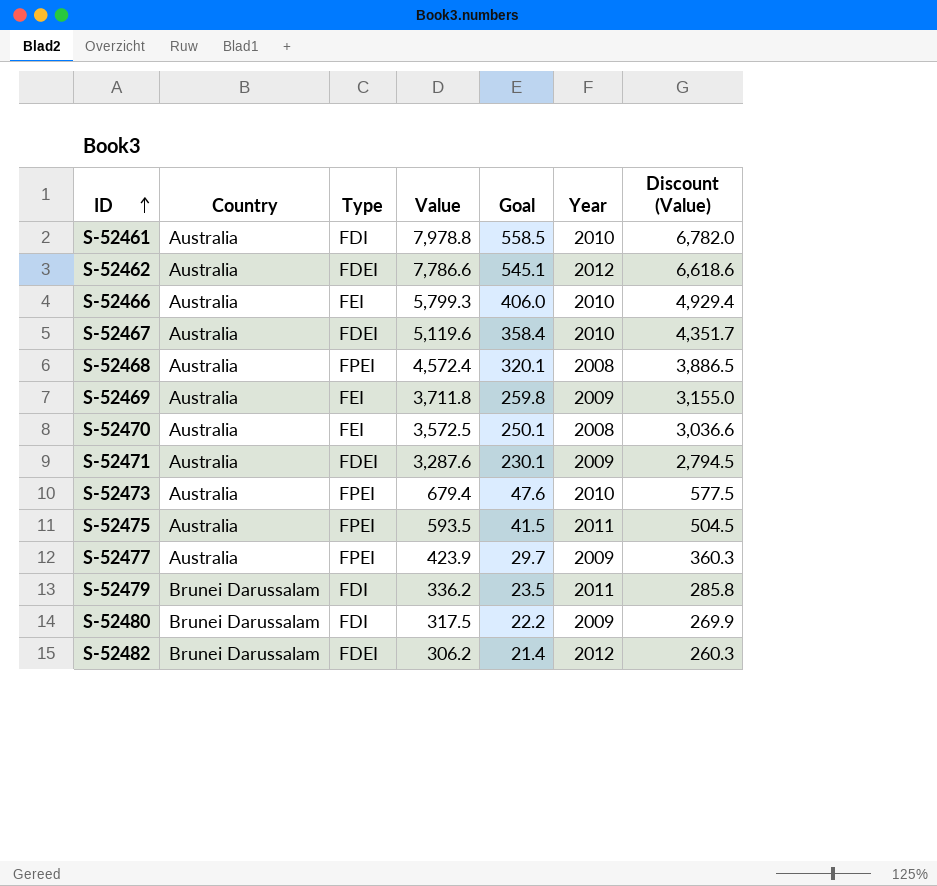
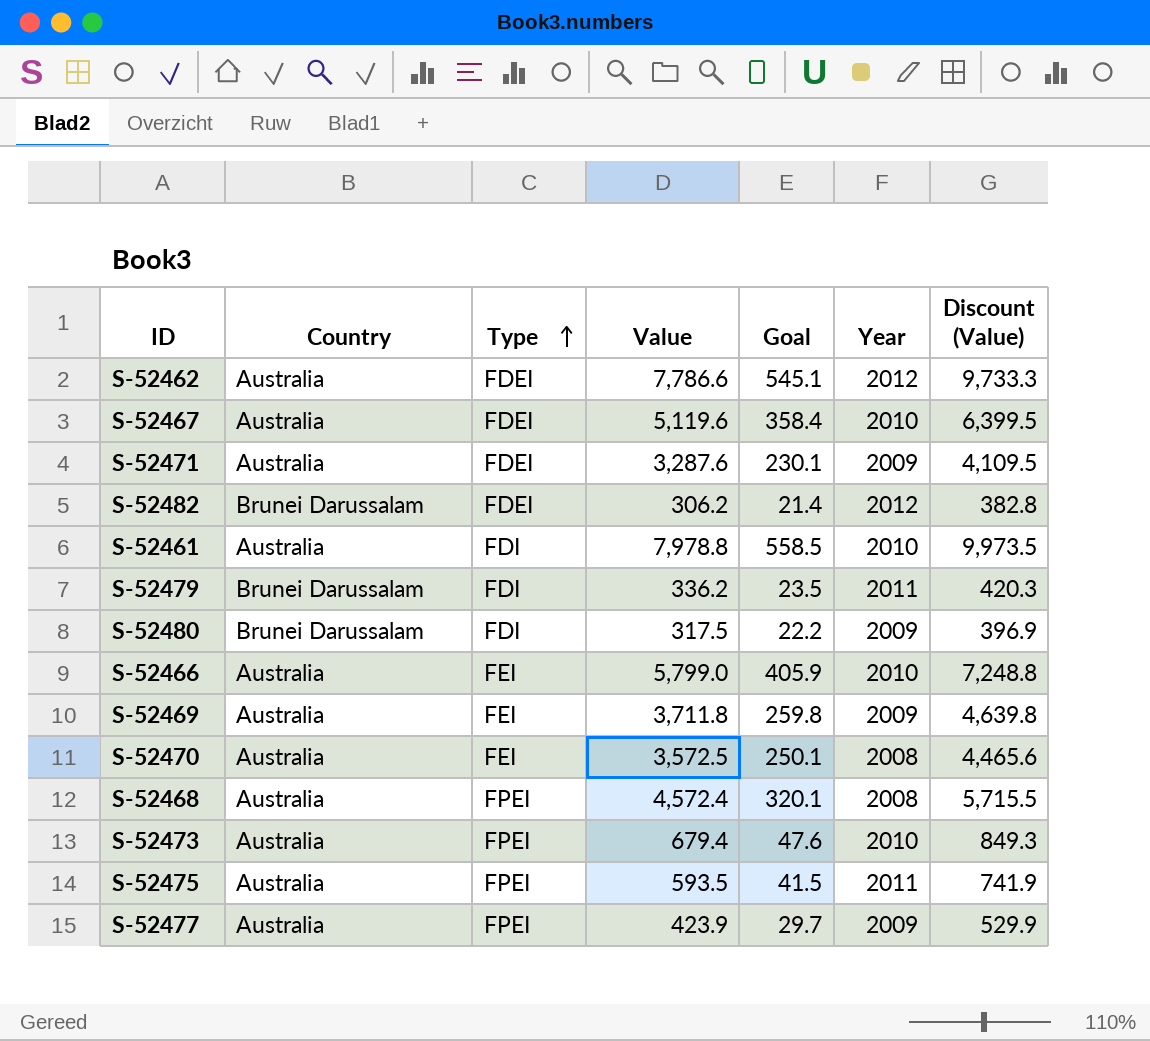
row order: ID ascending -> Type ascending
column Discount (Value) | formula: [Value] * 0.85 -> [Value] * 1.25
S-52466 | Value: 5,799.3 -> 5,799.0
S-52466 | Goal: 406.0 -> 405.9

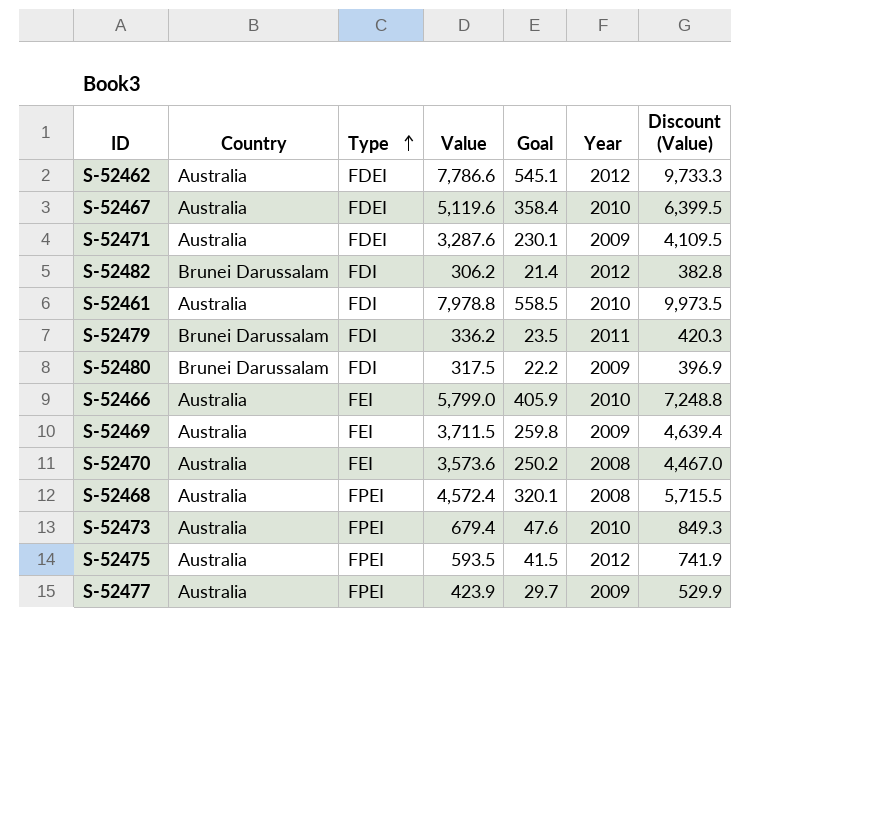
S-52482 | Type: FDEI -> FDI
S-52469 | Value: 3,711.8 -> 3,711.5
S-52469 | Discount (Value): 4,639.8 -> 4,639.4
S-52470 | Value: 3,572.5 -> 3,573.6
S-52470 | Goal: 250.1 -> 250.2
S-52470 | Discount (Value): 4,465.6 -> 4,467.0
S-52475 | Year: 2011 -> 2012

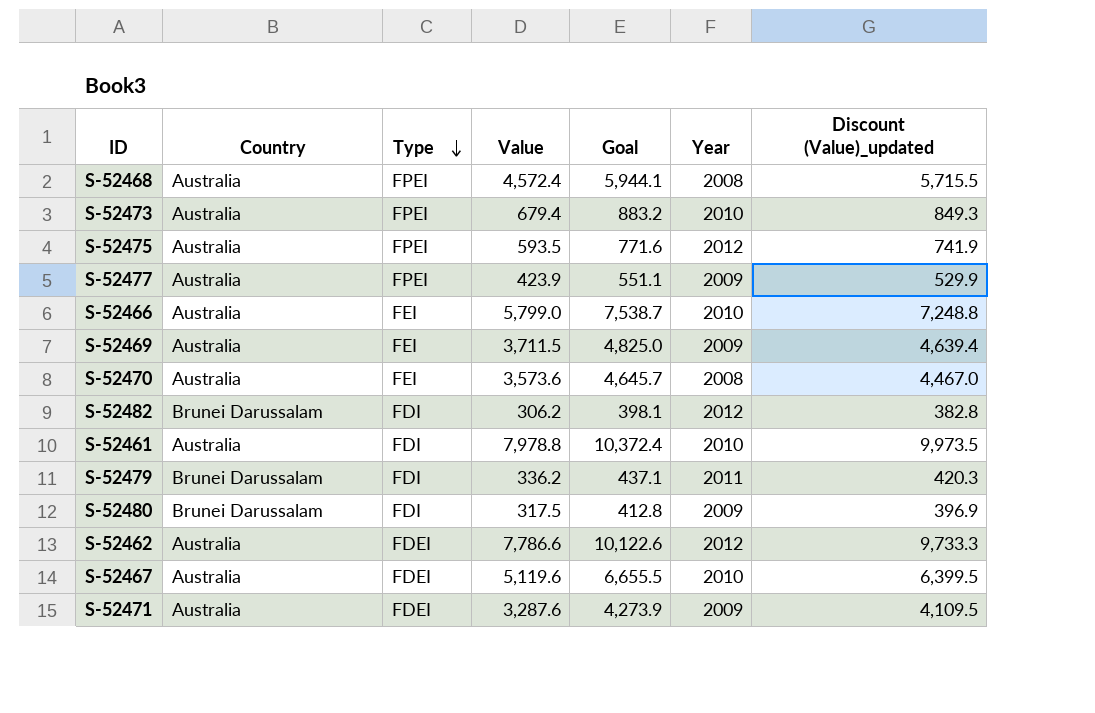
row order: Type ascending -> Type descending
column Goal | formula: [Value] * 0.07 -> [Value] * 1.3
column name: Discount (Value) -> Discount (Value)_updated

